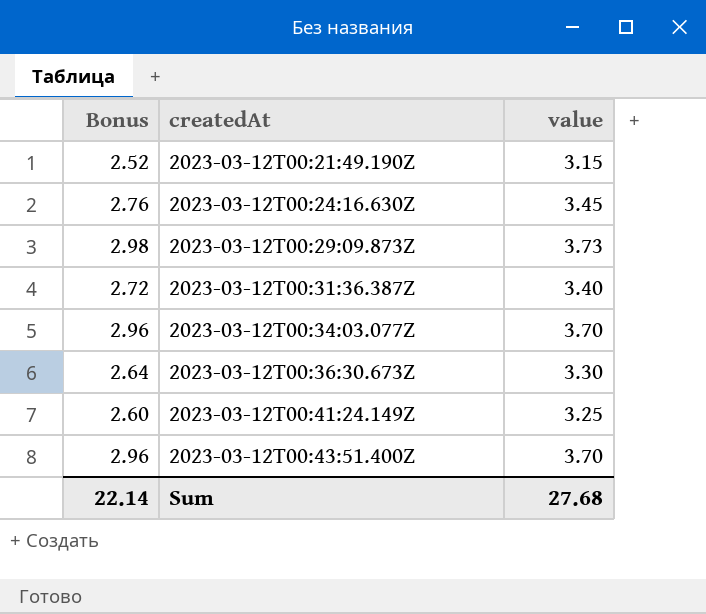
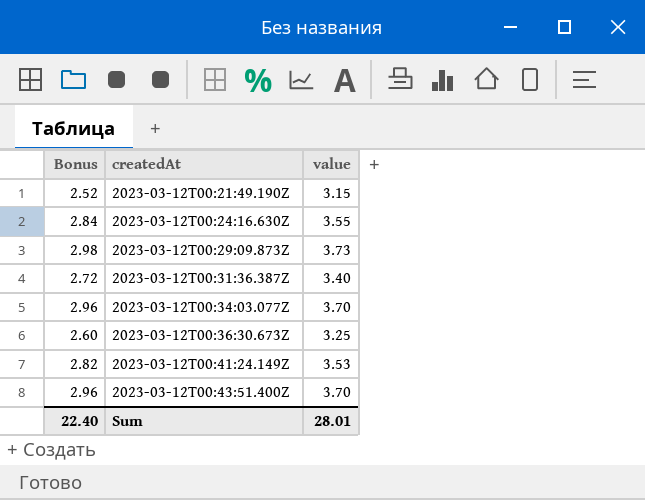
2023-03-12T00:24:16.630Z | Bonus: 2.76 -> 2.84
2023-03-12T00:24:16.630Z | value: 3.45 -> 3.55
2023-03-12T00:36:30.673Z | Bonus: 2.64 -> 2.60
2023-03-12T00:36:30.673Z | value: 3.30 -> 3.25
2023-03-12T00:41:24.149Z | Bonus: 2.60 -> 2.82
2023-03-12T00:41:24.149Z | value: 3.25 -> 3.53
Sum | Bonus: 22.14 -> 22.40
Sum | value: 27.68 -> 28.01

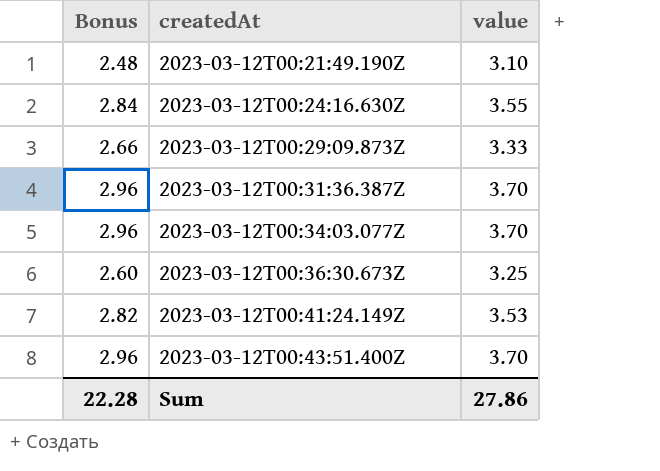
2023-03-12T00:21:49.190Z | Bonus: 2.52 -> 2.48
2023-03-12T00:21:49.190Z | value: 3.15 -> 3.10
2023-03-12T00:29:09.873Z | Bonus: 2.98 -> 2.66
2023-03-12T00:29:09.873Z | value: 3.73 -> 3.33
2023-03-12T00:31:36.387Z | Bonus: 2.72 -> 2.96
2023-03-12T00:31:36.387Z | value: 3.40 -> 3.70
Sum | Bonus: 22.40 -> 22.28
Sum | value: 28.01 -> 27.86

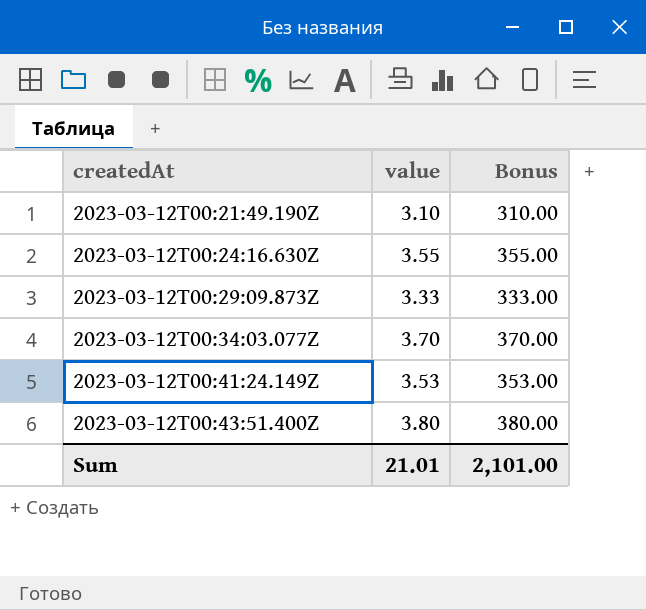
column Bonus | formula: [value] * 0.8 -> [value] * 100
column Bonus | position: 1 -> 3
row 2023-03-12T00:31:36.387Z: 2.96 | 3.70 -> none
row 2023-03-12T00:36:30.673Z: 2.60 | 3.25 -> none
2023-03-12T00:43:51.400Z | value: 3.70 -> 3.80
Sum | value: 27.86 -> 21.01
Sum | Bonus: 22.28 -> 2,101.00

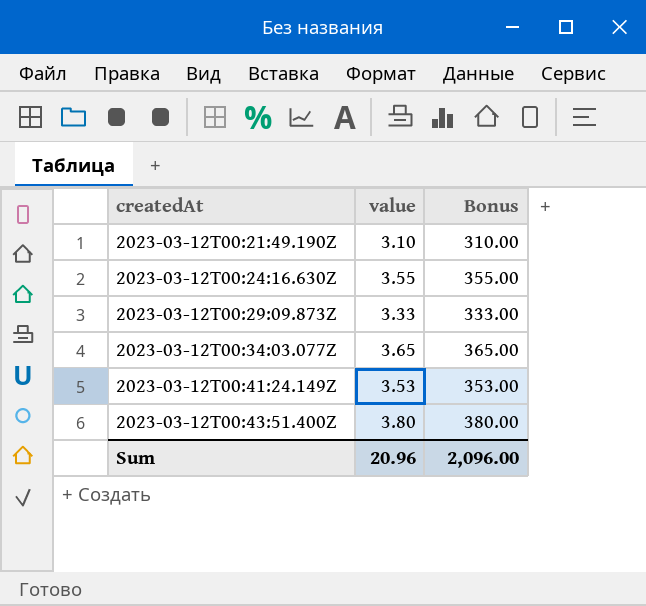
2023-03-12T00:34:03.077Z | value: 3.70 -> 3.65
2023-03-12T00:34:03.077Z | Bonus: 370.00 -> 365.00
Sum | value: 21.01 -> 20.96
Sum | Bonus: 2,101.00 -> 2,096.00

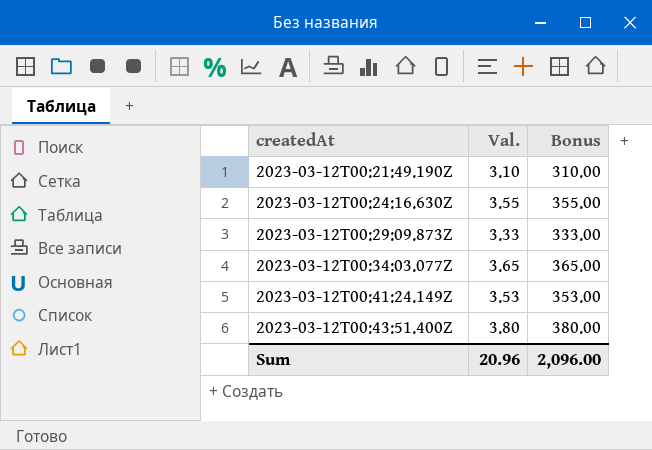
column name: value -> Val.

